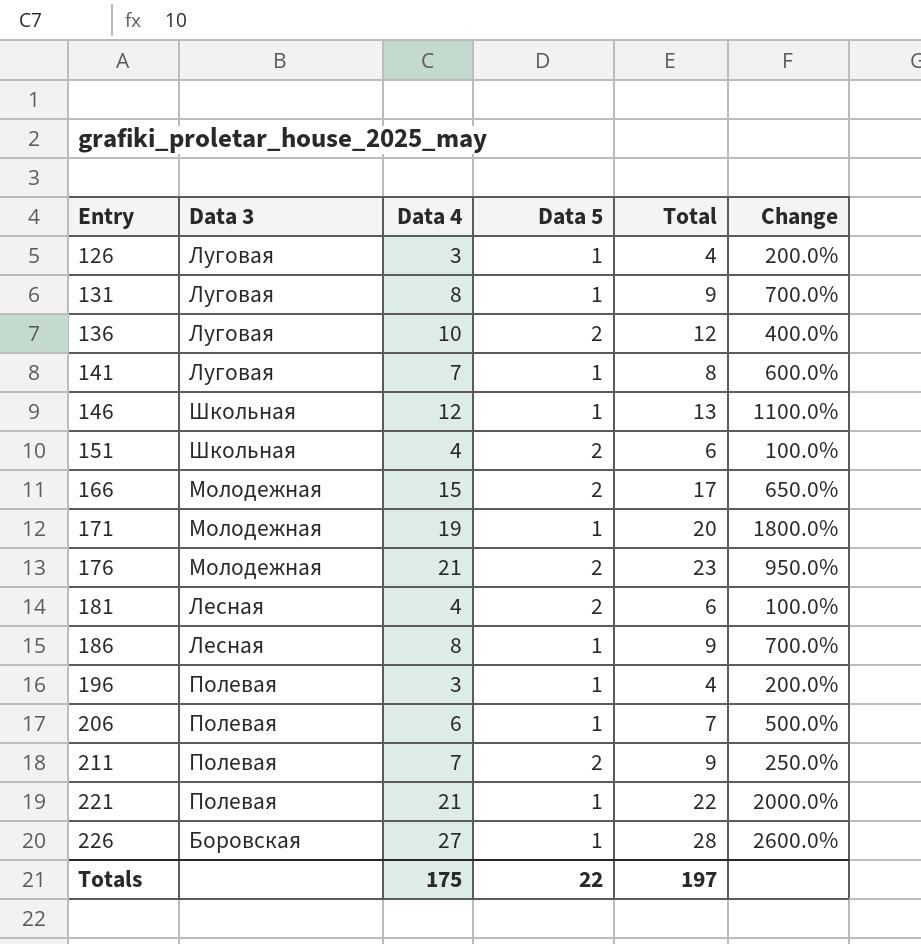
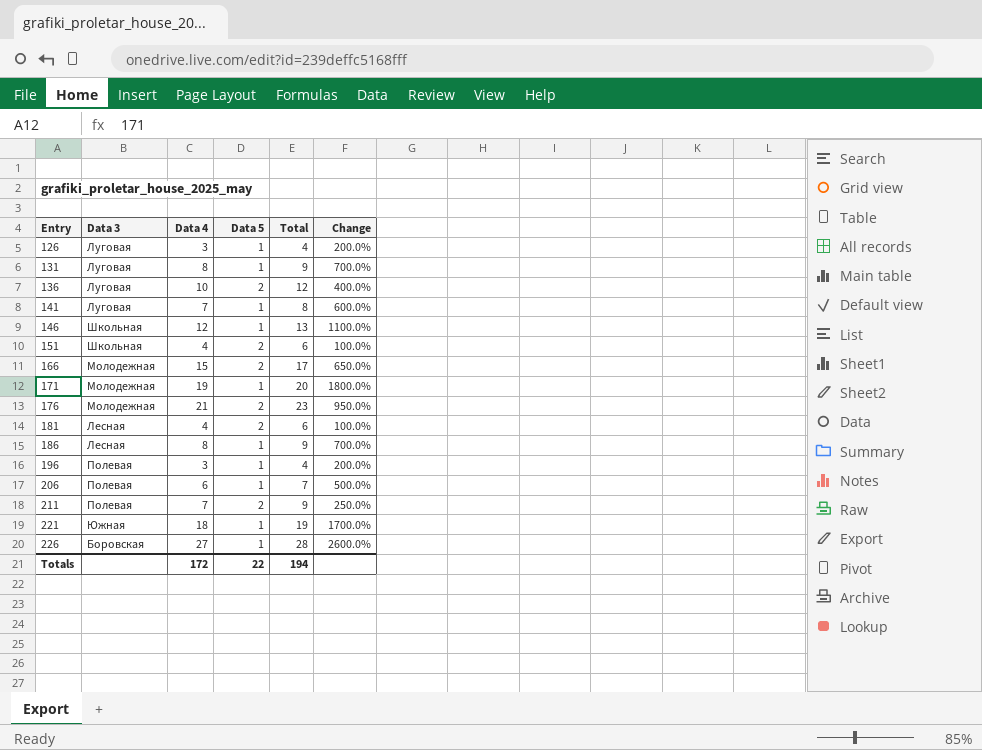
221 | Data 3: Полевая -> Южная
221 | Data 4: 21 -> 18
221 | Total: 22 -> 19
221 | Change: 2000.0% -> 1700.0%
Totals | Data 4: 175 -> 172
Totals | Total: 197 -> 194

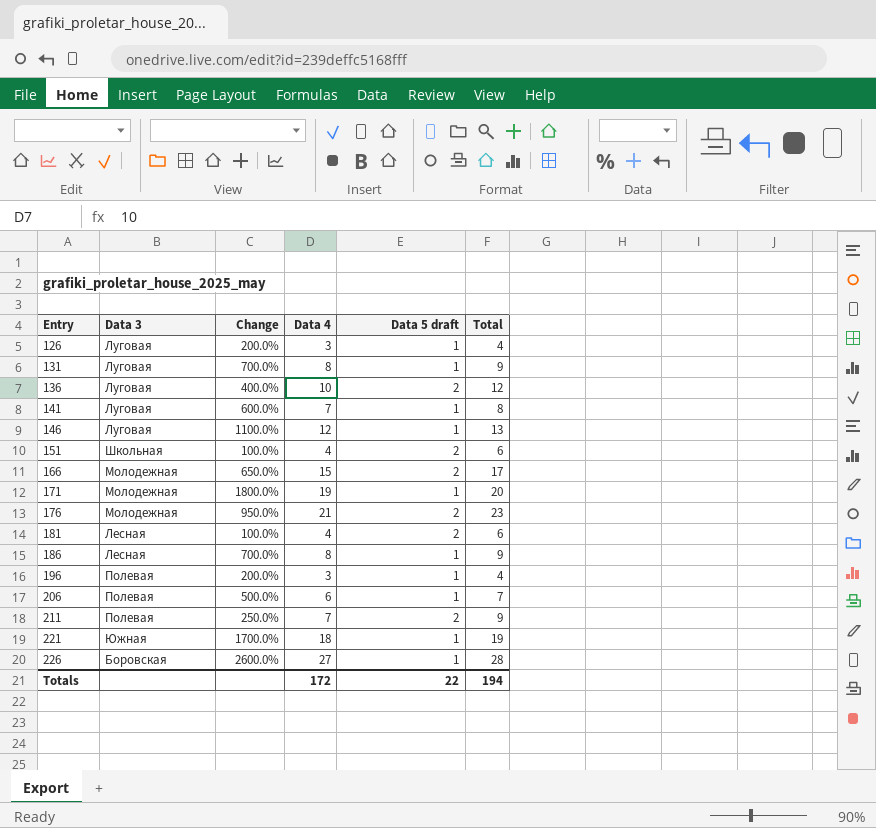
column Change | position: 6 -> 3
column name: Data 5 -> Data 5 draft
146 | Data 3: Школьная -> Луговая

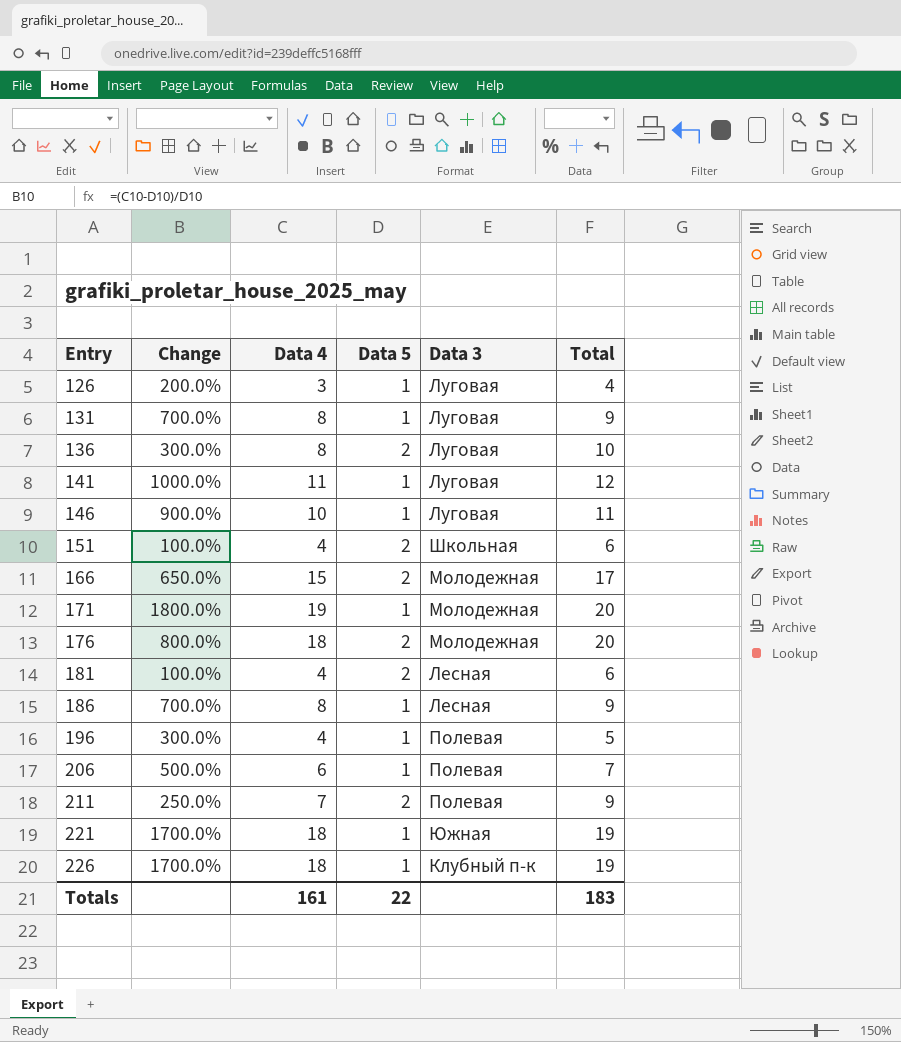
column name: Data 5 draft -> Data 5
column Data 3 | position: 2 -> 5
136 | Change: 400.0% -> 300.0%
136 | Data 4: 10 -> 8
136 | Total: 12 -> 10
141 | Change: 600.0% -> 1000.0%
141 | Data 4: 7 -> 11
141 | Total: 8 -> 12
146 | Change: 1100.0% -> 900.0%
146 | Data 4: 12 -> 10
146 | Total: 13 -> 11
176 | Change: 950.0% -> 800.0%
176 | Data 4: 21 -> 18
176 | Total: 23 -> 20
196 | Change: 200.0% -> 300.0%
196 | Data 4: 3 -> 4
196 | Total: 4 -> 5
226 | Change: 2600.0% -> 1700.0%
226 | Data 4: 27 -> 18
226 | Data 3: Боровская -> Клубный п-к
226 | Total: 28 -> 19
Totals | Data 4: 172 -> 161
Totals | Total: 194 -> 183

